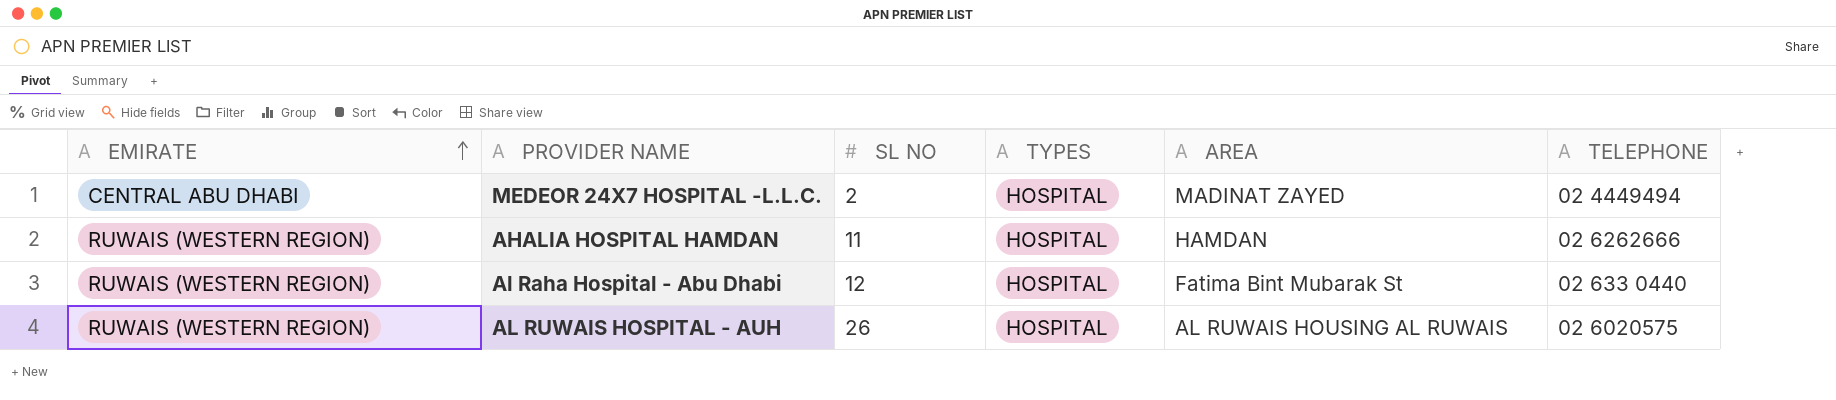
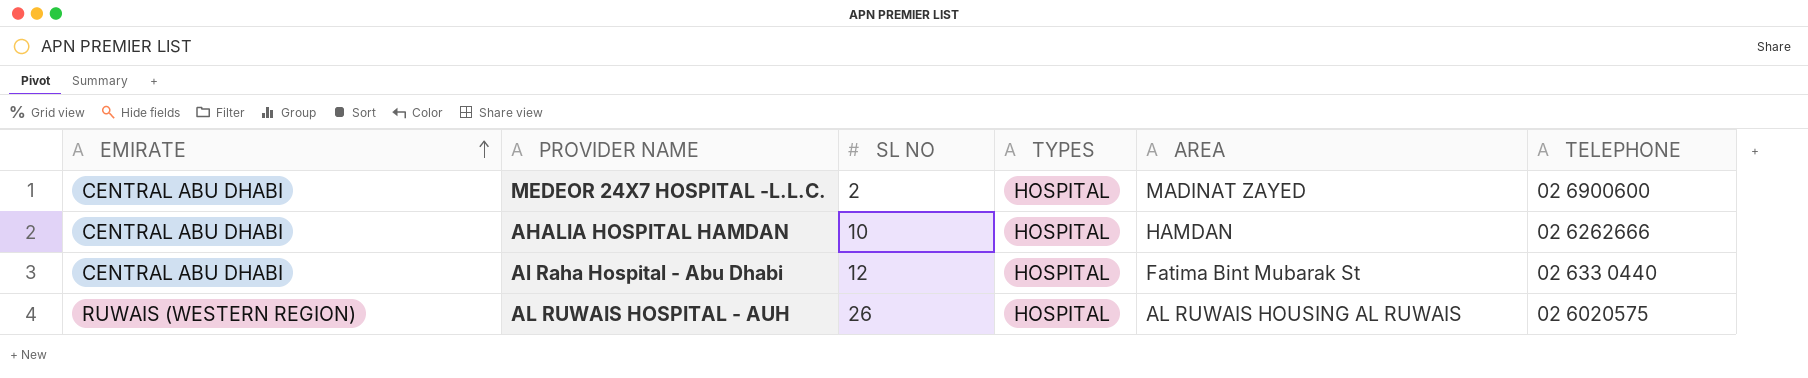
MEDEOR 24X7 HOSPITAL -L.L.C. | TELEPHONE: 02 4449494 -> 02 6900600
AHALIA HOSPITAL HAMDAN | EMIRATE: RUWAIS (WESTERN REGION) -> CENTRAL ABU DHABI
AHALIA HOSPITAL HAMDAN | SL NO: 11 -> 10
Al Raha Hospital - Abu Dhabi | EMIRATE: RUWAIS (WESTERN REGION) -> CENTRAL ABU DHABI

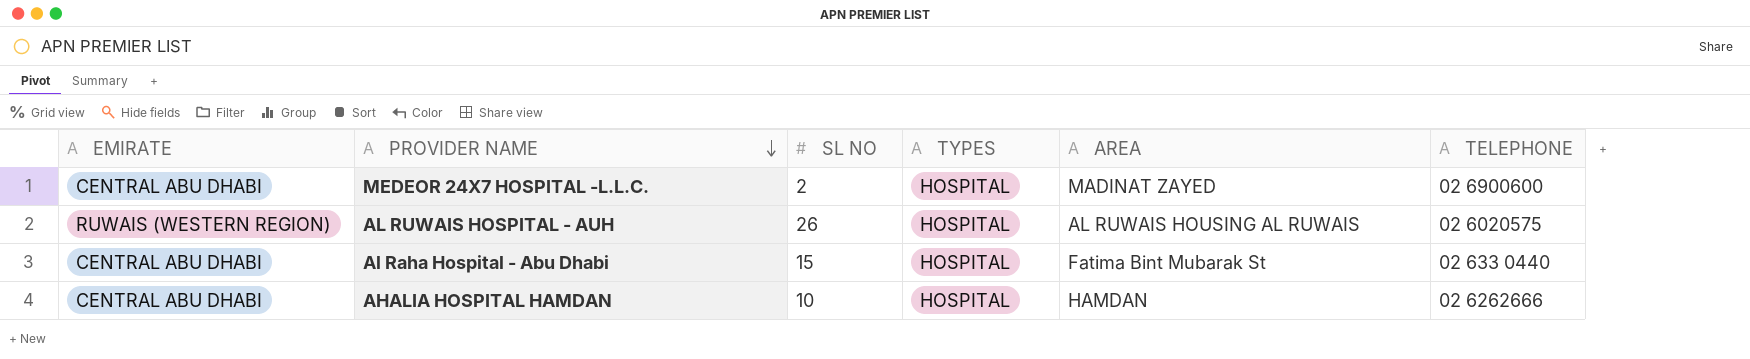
row order: EMIRATE ascending -> PROVIDER NAME descending
Al Raha Hospital - Abu Dhabi | SL NO: 12 -> 15

